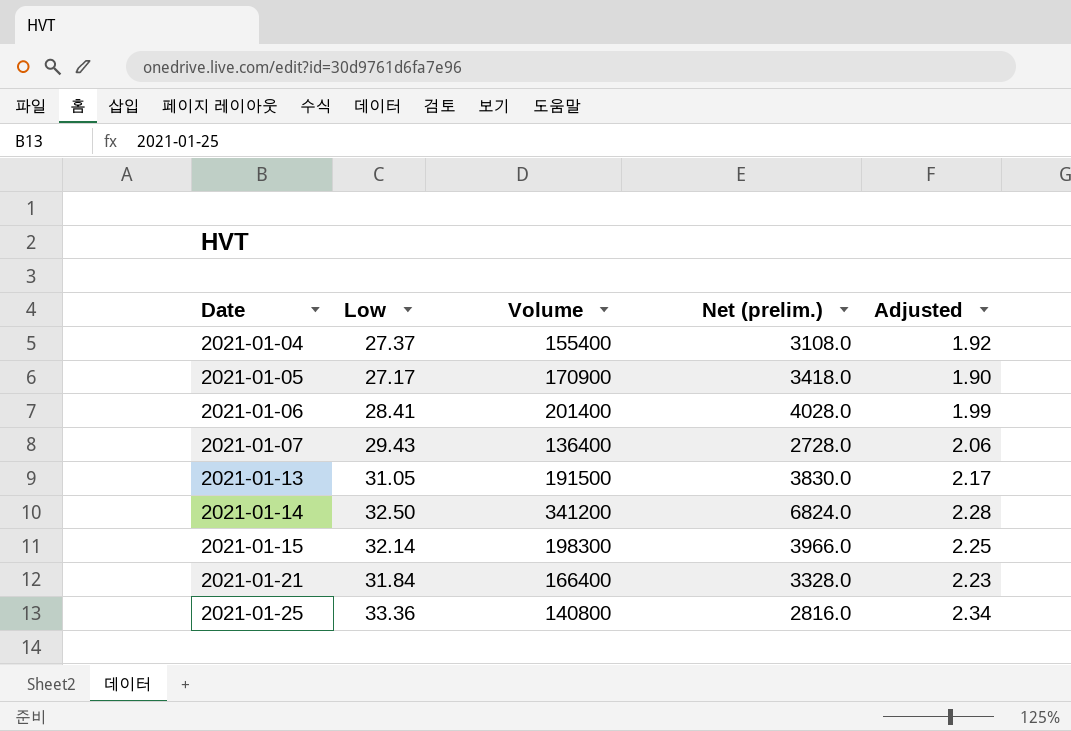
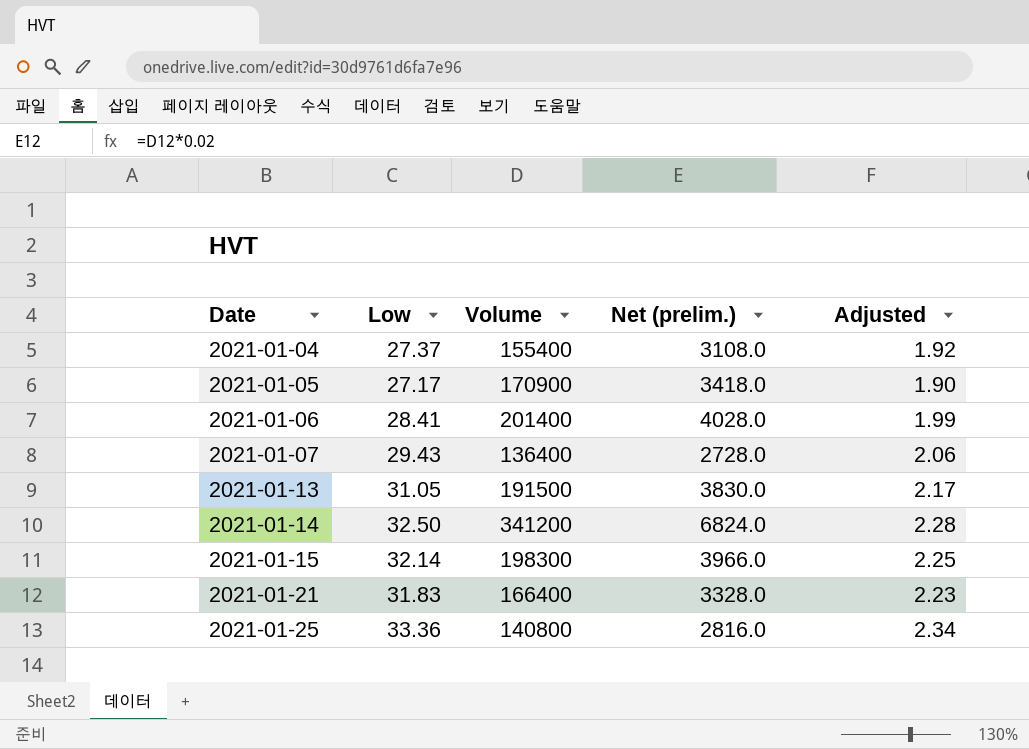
2021-01-21 | Low: 31.84 -> 31.83

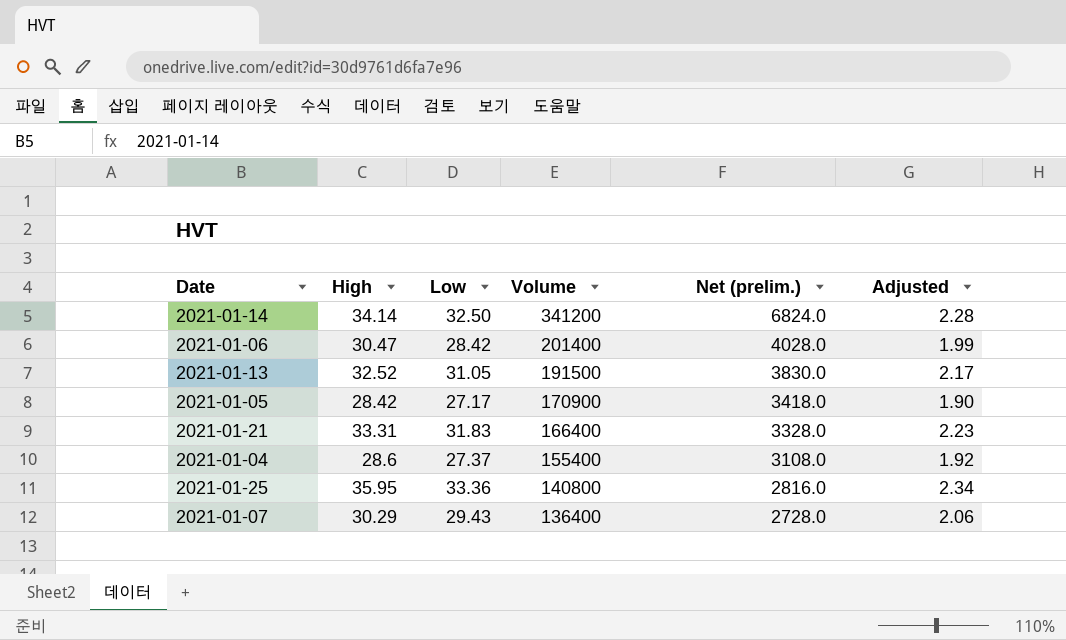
row order: Date ascending -> Volume descending
column High | position: none -> 2
row 2021-01-15: 32.14 | 198300 | 3966.0 | 2.25 -> none
2021-01-06 | Low: 28.41 -> 28.42

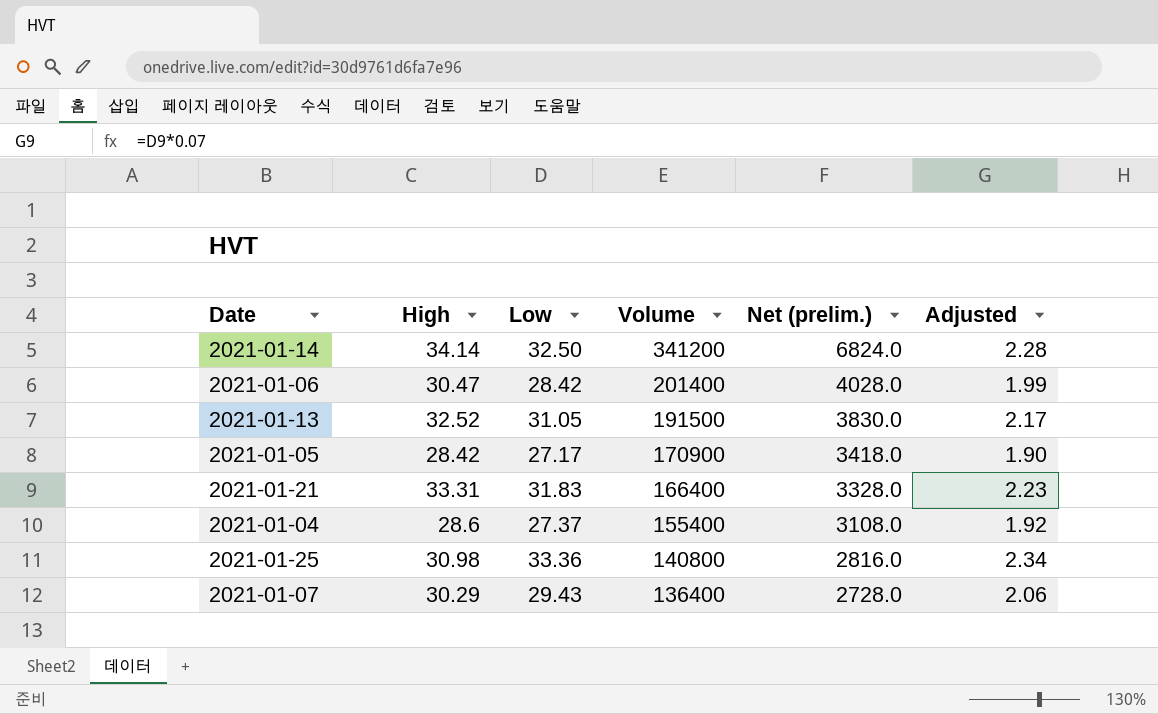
2021-01-25 | High: 35.95 -> 30.98

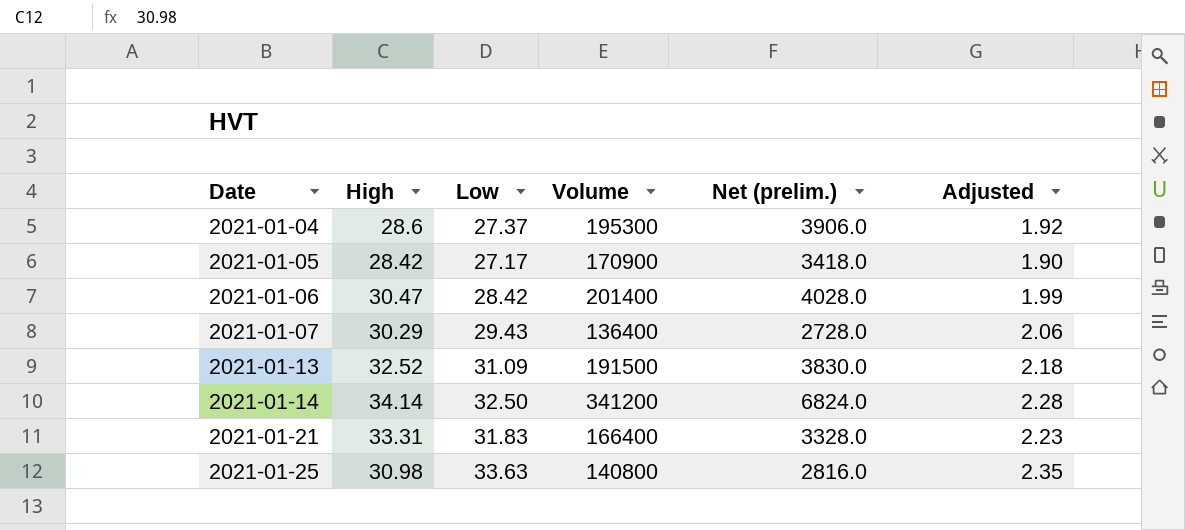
row order: Volume descending -> Date ascending
2021-01-04 | Volume: 155400 -> 195300
2021-01-04 | Net (prelim.): 3108.0 -> 3906.0
2021-01-13 | Low: 31.05 -> 31.09
2021-01-13 | Adjusted: 2.17 -> 2.18
2021-01-25 | Low: 33.36 -> 33.63
2021-01-25 | Adjusted: 2.34 -> 2.35

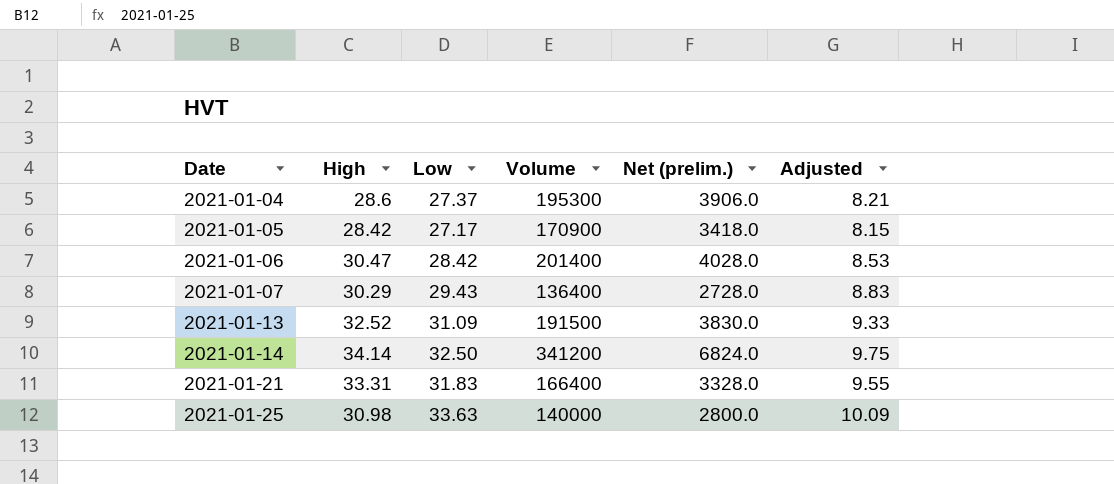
column Adjusted | formula: [Low] * 0.07 -> [Low] * 0.3
2021-01-25 | Volume: 140800 -> 140000
2021-01-25 | Net (prelim.): 2816.0 -> 2800.0

